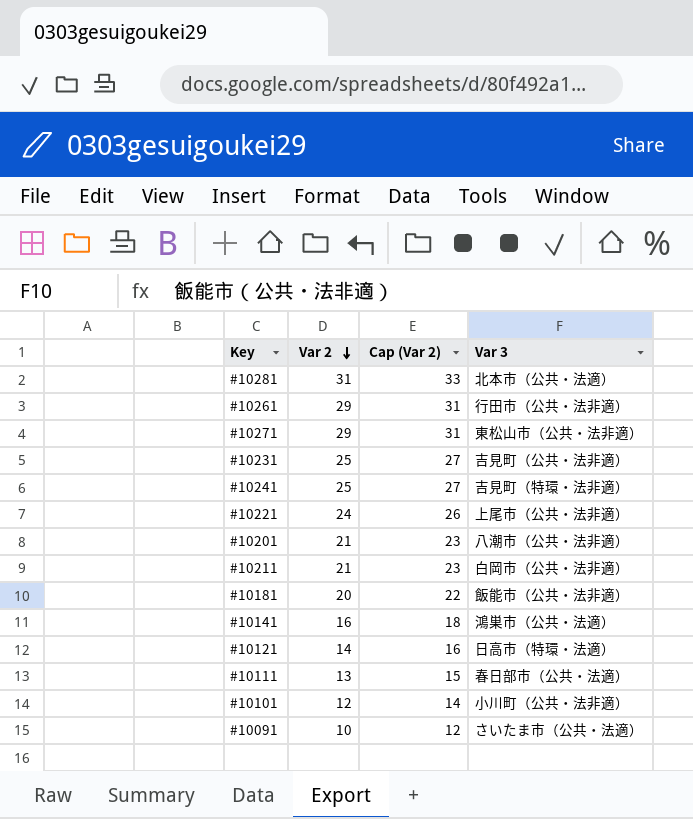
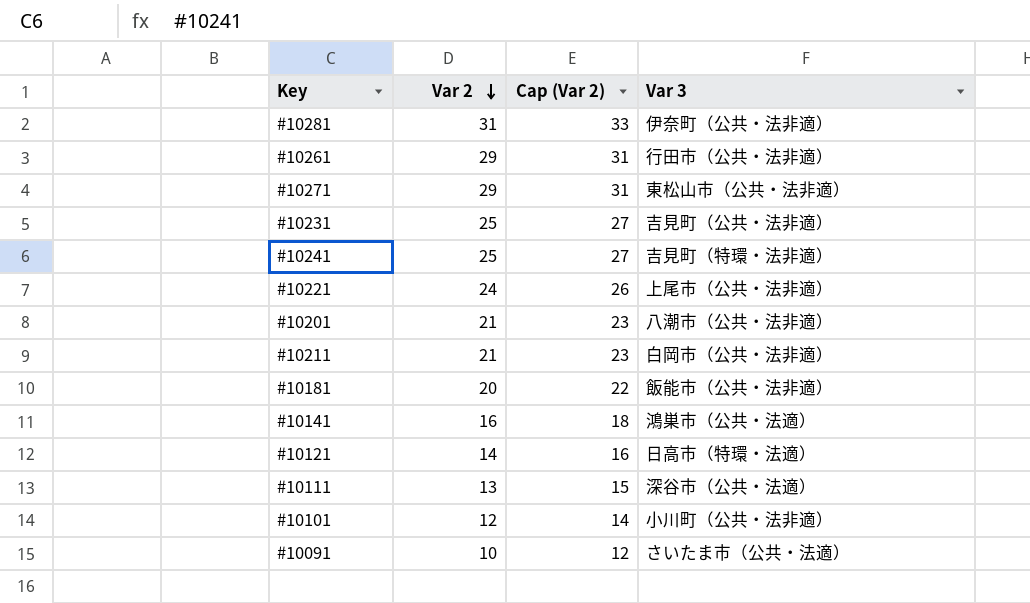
#10281 | Var 3: 北本市（公共・法適） -> 伊奈町（公共・法非適）
#10111 | Var 3: 春日部市（公共・法適） -> 深谷市（公共・法適）

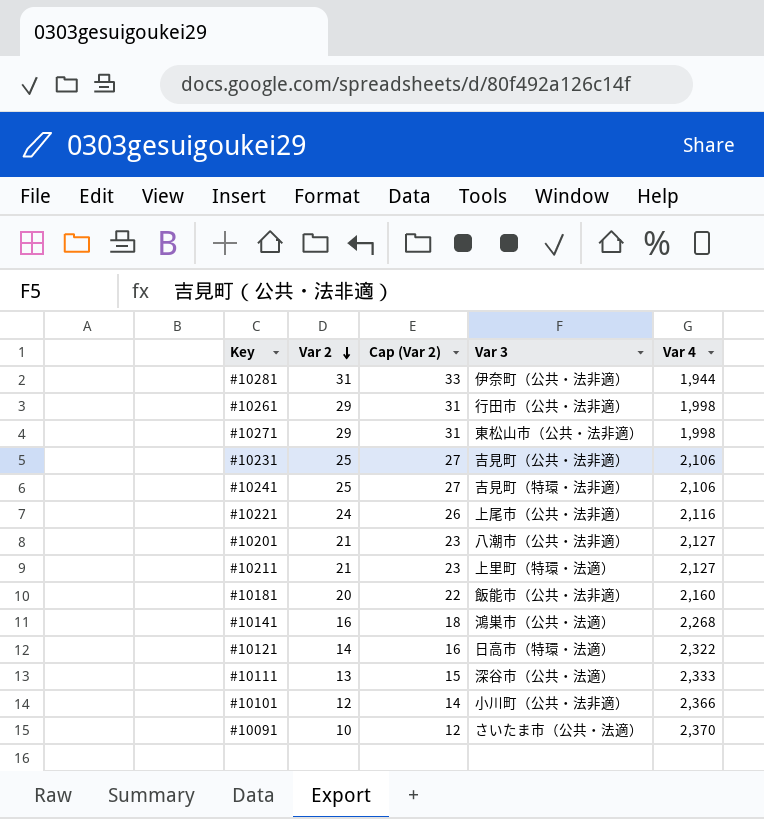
column Var 4 | position: none -> 5
#10211 | Var 3: 白岡市（公共・法非適） -> 上里町（特環・法適）

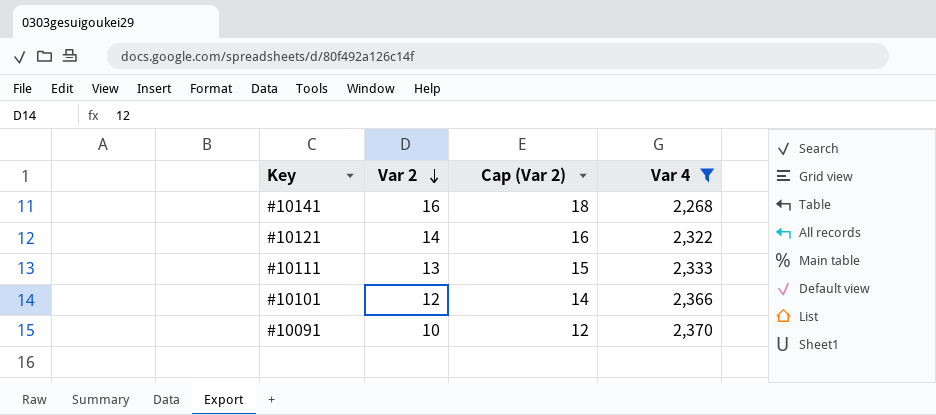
filter: none -> Var 4 >= 2,268
column Var 3 | position: 4 -> none

